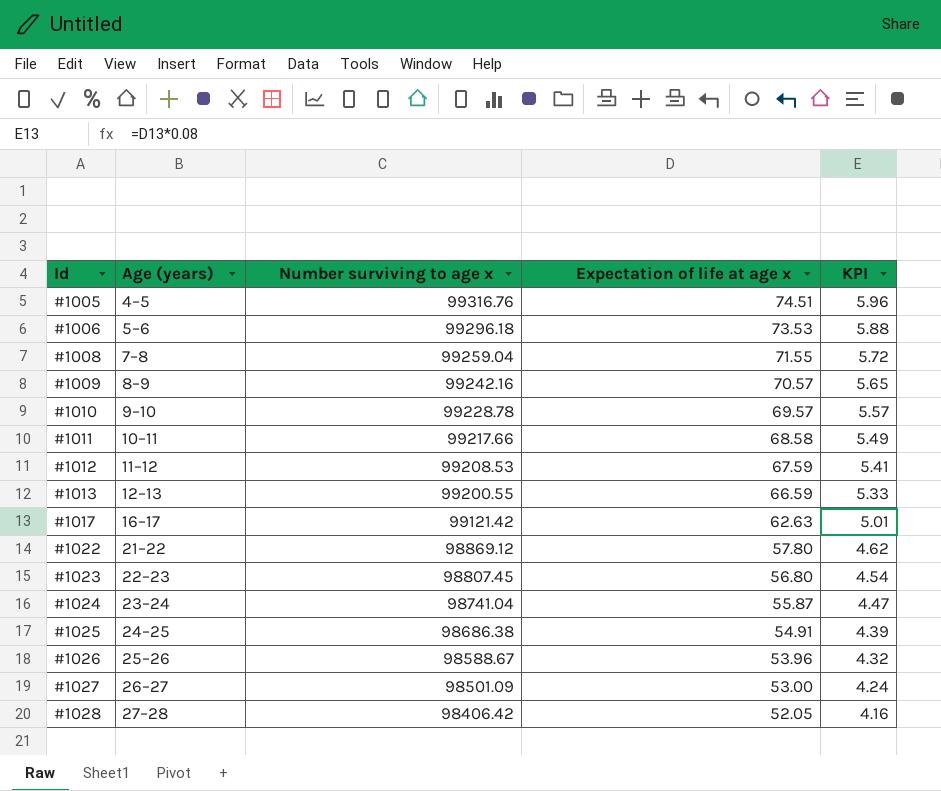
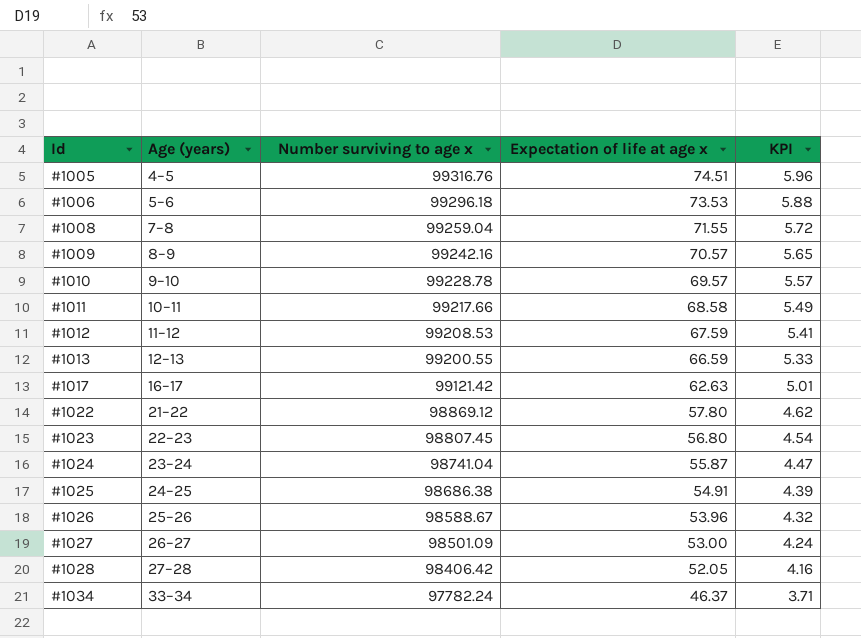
row #1034: none -> 33–34 | 97782.24 | 46.37 | 3.71

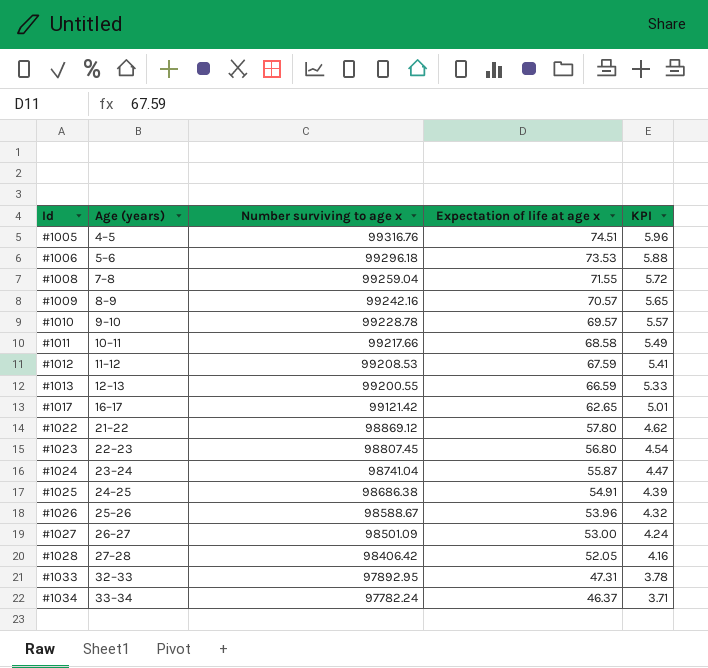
#1017 | Expectation of life at age x: 62.63 -> 62.65
row #1033: none -> 32–33 | 97892.95 | 47.31 | 3.78

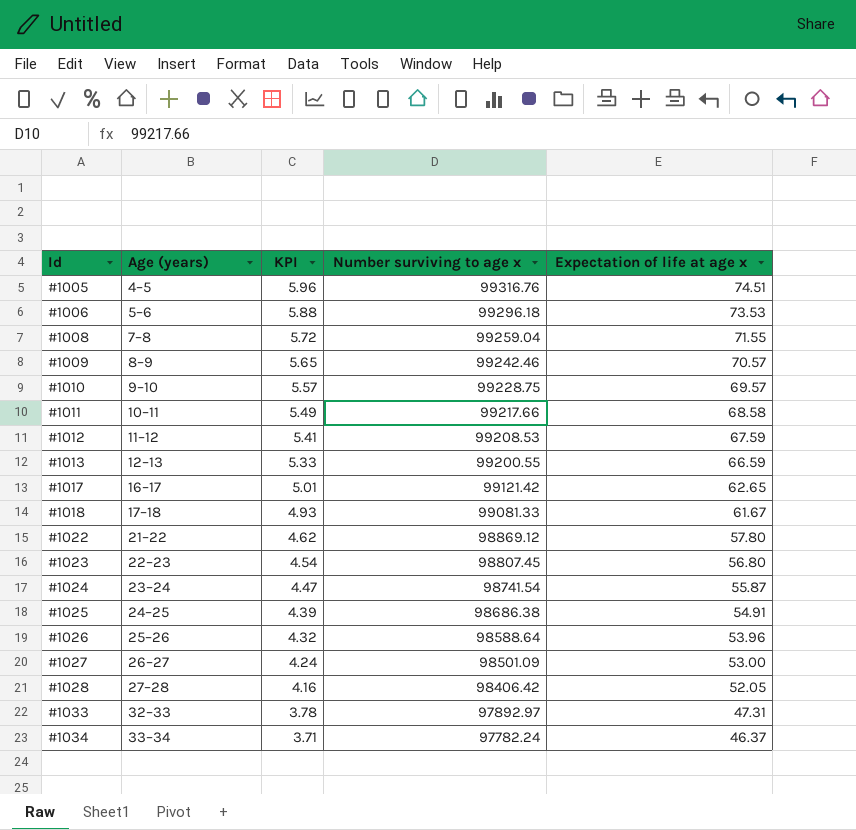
column KPI | position: 5 -> 3
#1009 | Number surviving to age x: 99242.16 -> 99242.46
#1010 | Number surviving to age x: 99228.78 -> 99228.75
row #1018: none -> 17–18 | 4.93 | 99081.33 | 61.67
#1024 | Number surviving to age x: 98741.04 -> 98741.54
#1026 | Number surviving to age x: 98588.67 -> 98588.64
#1033 | Number surviving to age x: 97892.95 -> 97892.97

